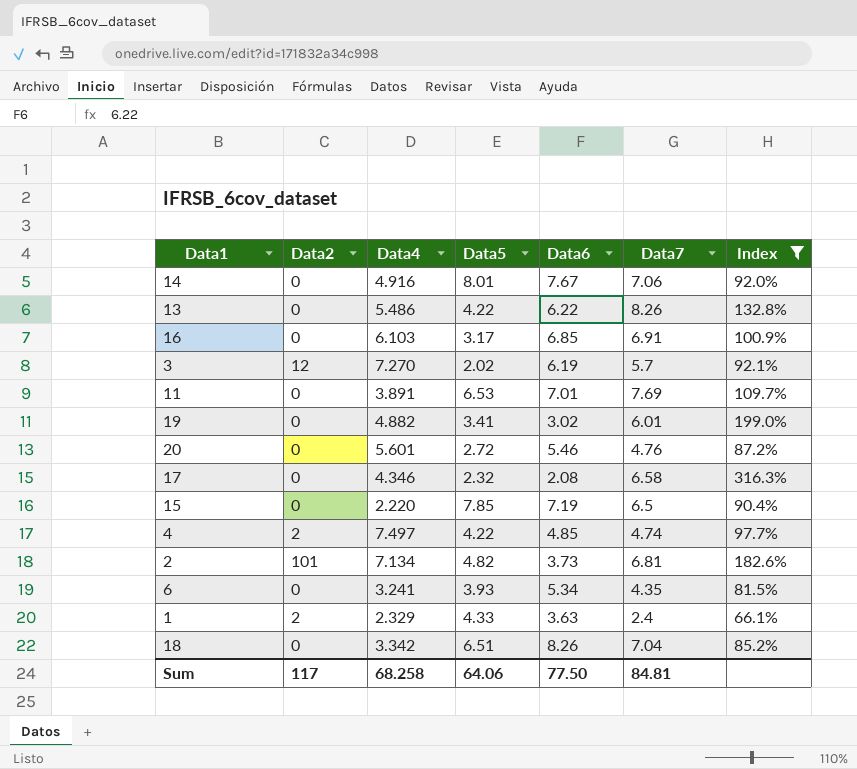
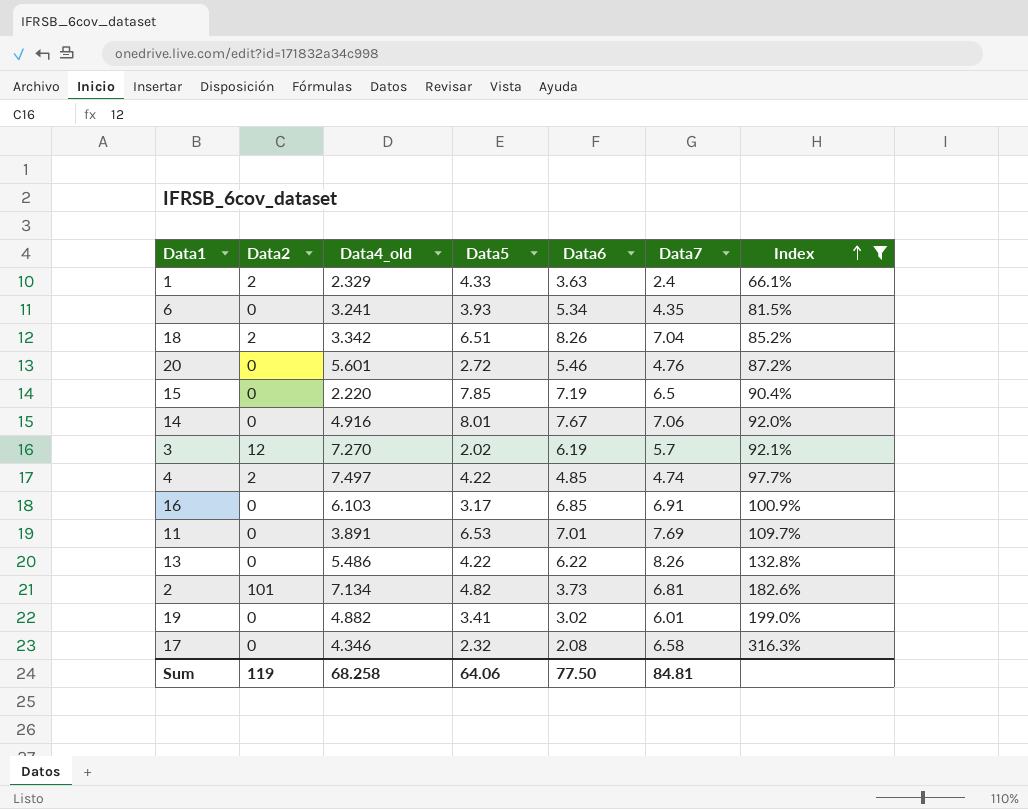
row order: none -> Index ascending
column name: Data4 -> Data4_old
18 | Data2: 0 -> 2
Sum | Data2: 117 -> 119

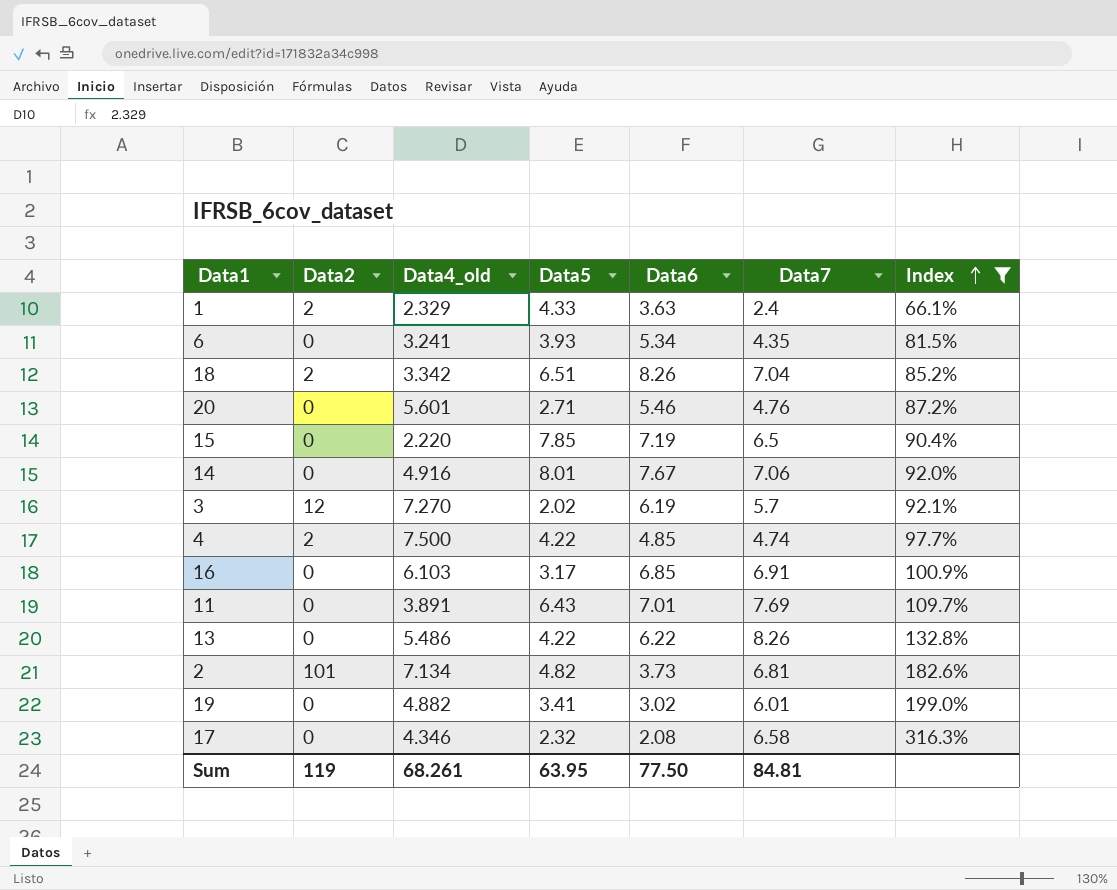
20 | Data5: 2.72 -> 2.71
4 | Data4_old: 7.497 -> 7.500
11 | Data5: 6.53 -> 6.43
Sum | Data4_old: 68.258 -> 68.261
Sum | Data5: 64.06 -> 63.95

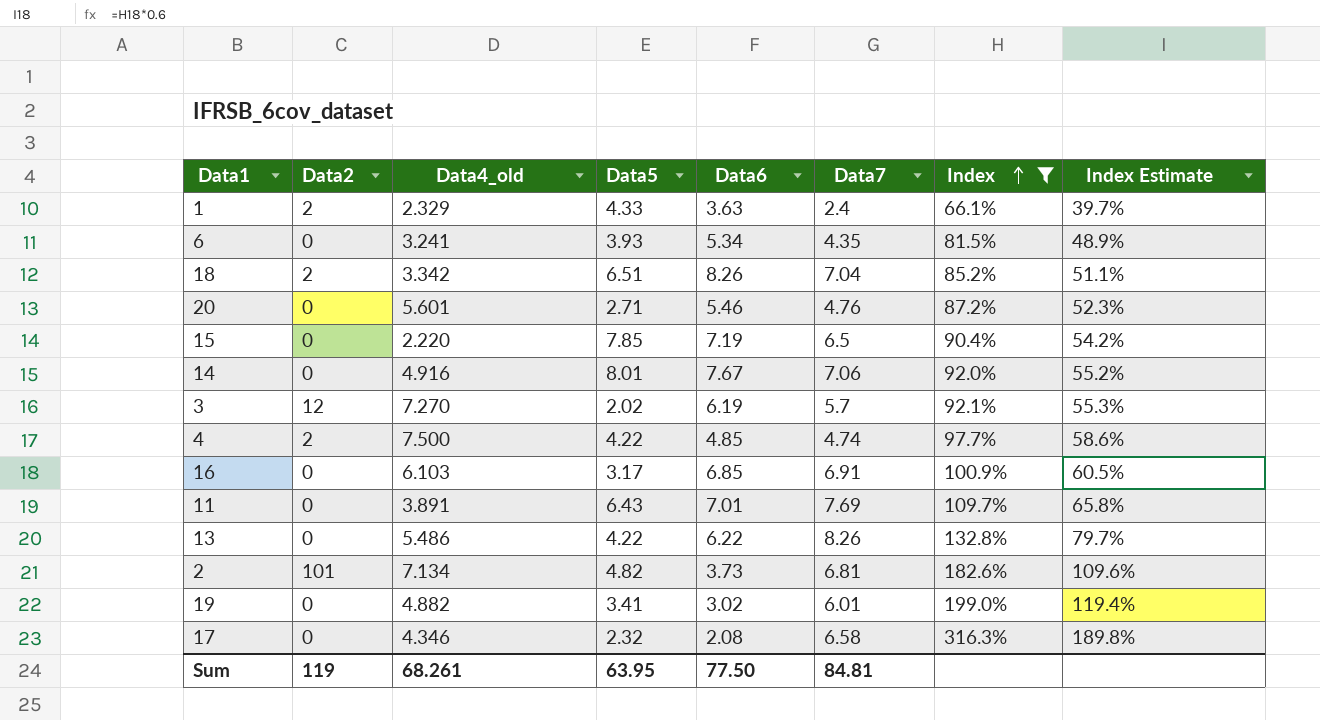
column Index Estimate | formula: none -> [Index] * 0.6

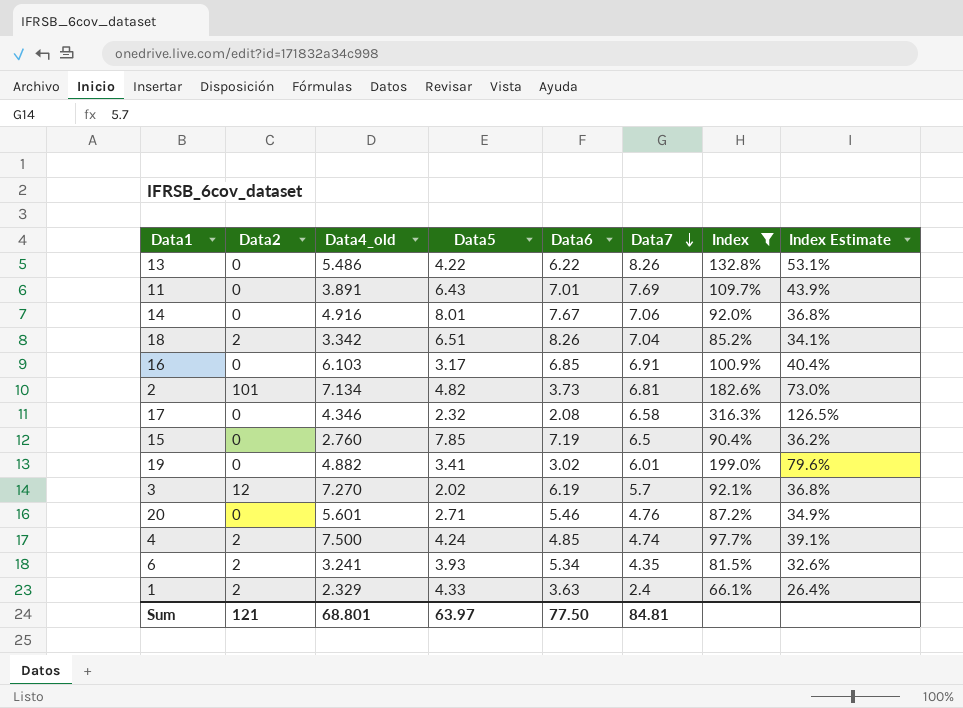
row order: Index ascending -> Data7 descending
column Index Estimate | formula: [Index] * 0.6 -> [Index] * 0.4
15 | Data4_old: 2.220 -> 2.760
4 | Data5: 4.22 -> 4.24
6 | Data2: 0 -> 2
Sum | Data2: 119 -> 121
Sum | Data4_old: 68.261 -> 68.801
Sum | Data5: 63.95 -> 63.97

